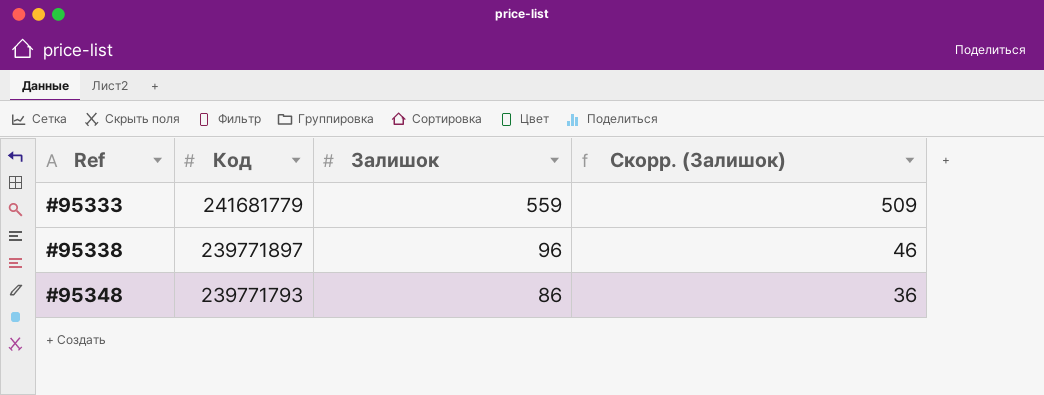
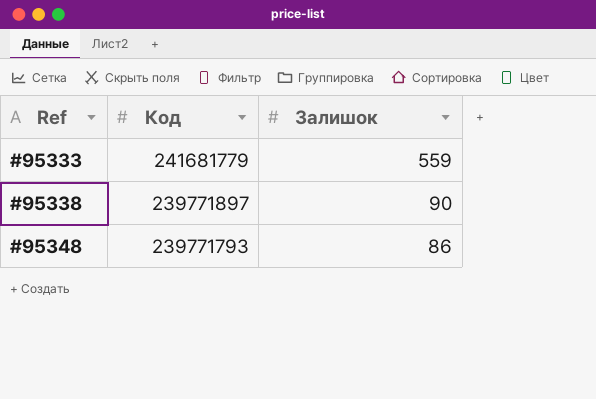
column Скорр. (Залишок) | formula: [Залишок] - 50 -> none
#95338 | Залишок: 96 -> 90

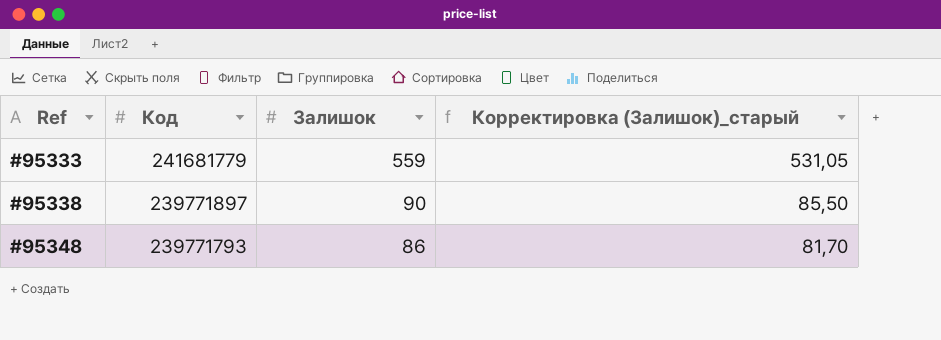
column Корректировка (Залишок)_старый | formula: none -> [Залишок] * 0,95

